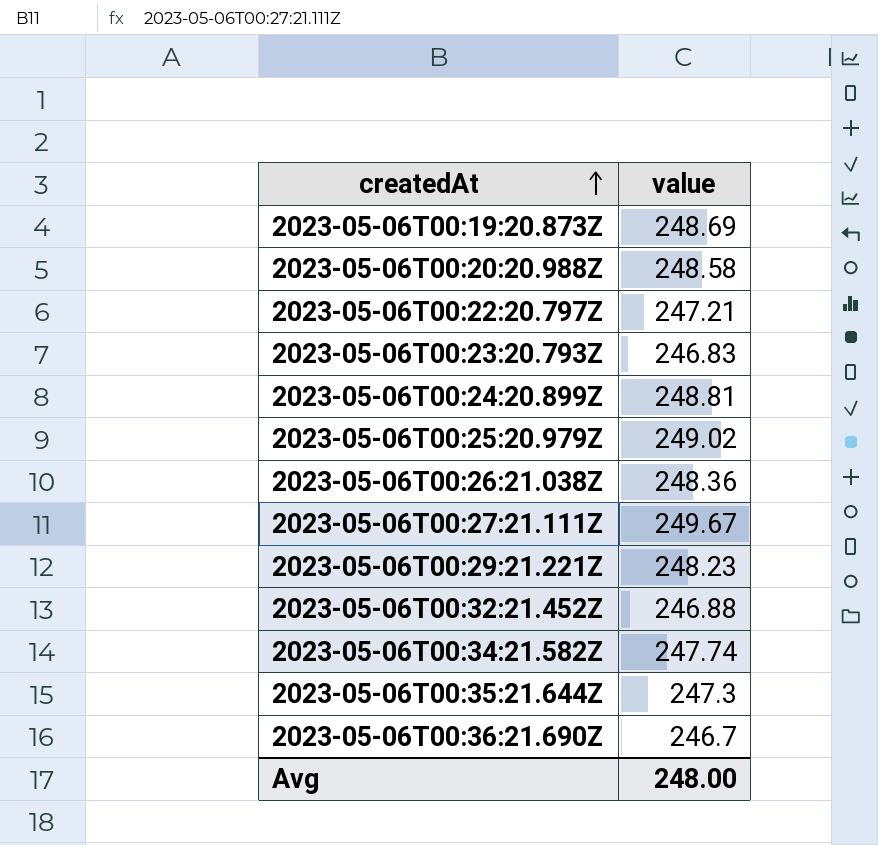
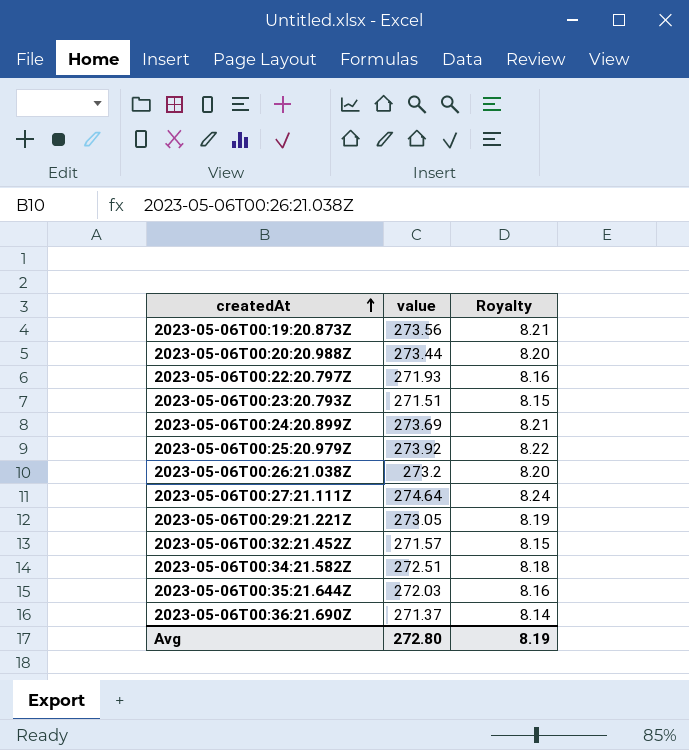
column Royalty | formula: none -> [value] * 0.03
2023-05-06T00:19:20.873Z | value: 248.69 -> 273.56
2023-05-06T00:20:20.988Z | value: 248.58 -> 273.44
2023-05-06T00:22:20.797Z | value: 247.21 -> 271.93
2023-05-06T00:23:20.793Z | value: 246.83 -> 271.51
2023-05-06T00:24:20.899Z | value: 248.81 -> 273.69
2023-05-06T00:25:20.979Z | value: 249.02 -> 273.92
2023-05-06T00:26:21.038Z | value: 248.36 -> 273.2
2023-05-06T00:27:21.111Z | value: 249.67 -> 274.64
2023-05-06T00:29:21.221Z | value: 248.23 -> 273.05
2023-05-06T00:32:21.452Z | value: 246.88 -> 271.57
2023-05-06T00:34:21.582Z | value: 247.74 -> 272.51
2023-05-06T00:35:21.644Z | value: 247.3 -> 272.03
2023-05-06T00:36:21.690Z | value: 246.7 -> 271.37
Avg | value: 248.00 -> 272.80

